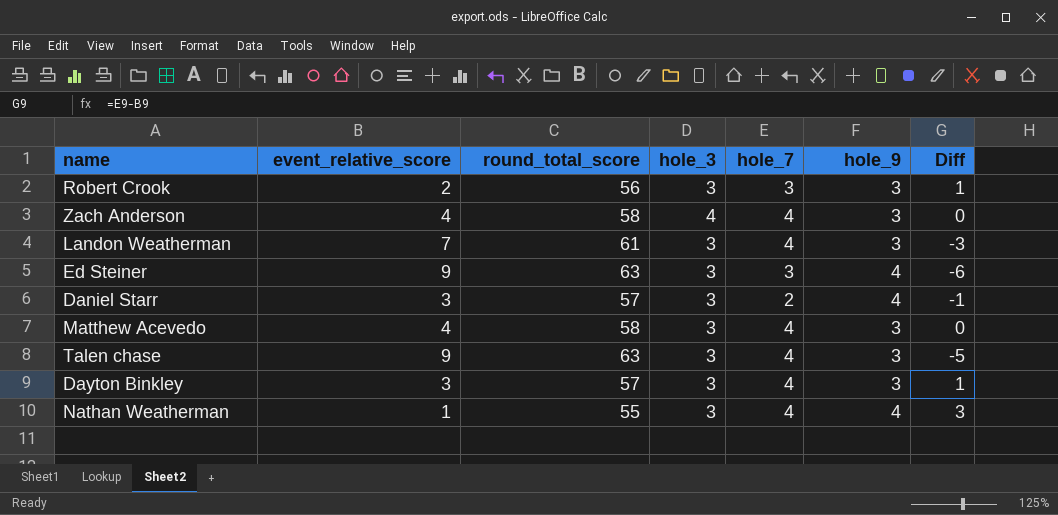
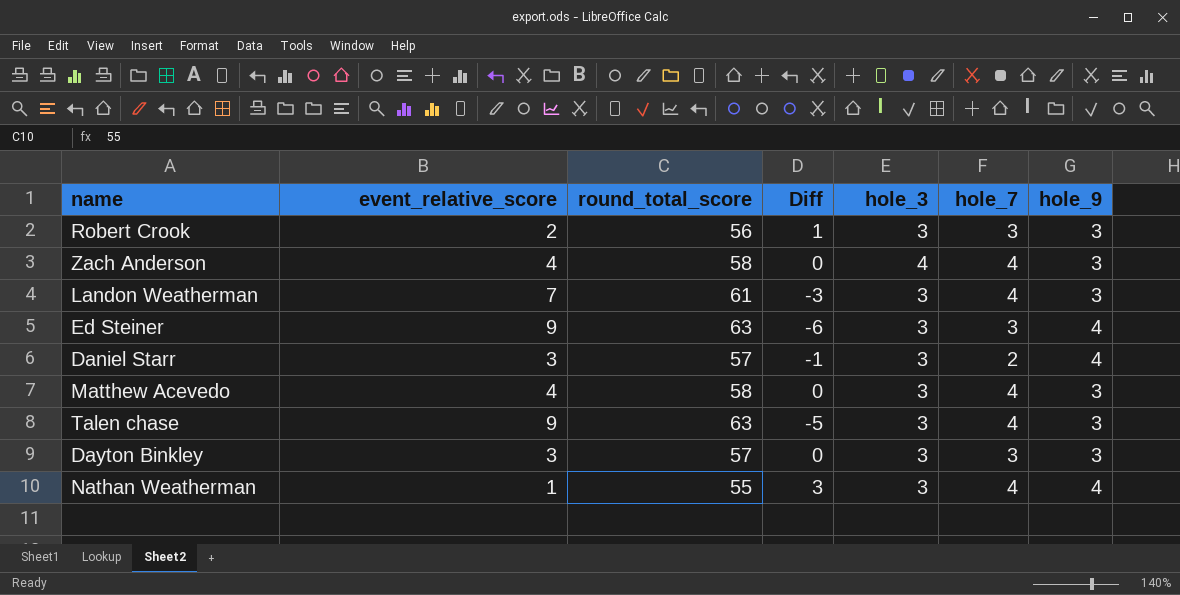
column Diff | position: 7 -> 4
Dayton Binkley | Diff: 1 -> 0
Dayton Binkley | hole_7: 4 -> 3

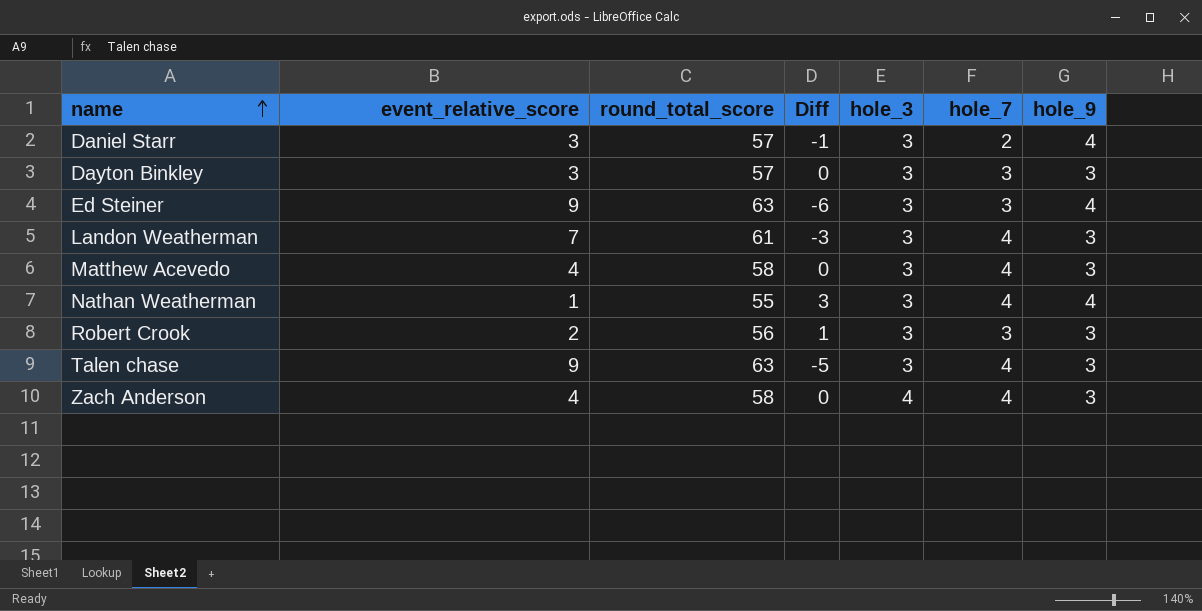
row order: none -> name ascending

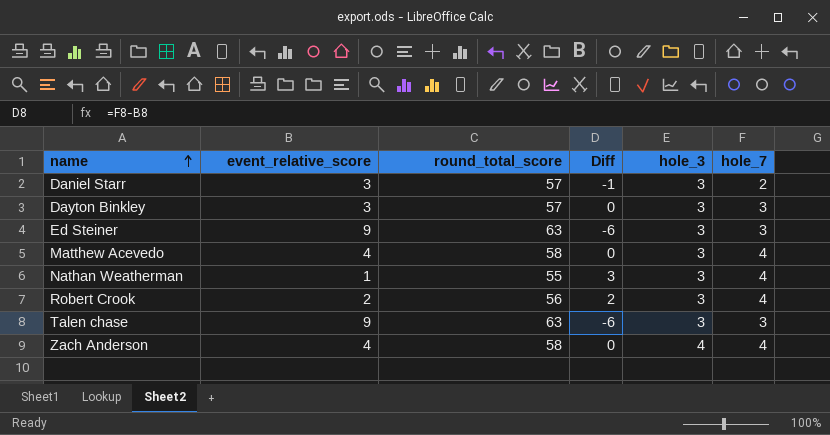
column hole_9 | position: 7 -> none
row Landon Weatherman: 7 | 61 | -3 | 3 | 4 | 3 -> none
Robert Crook | Diff: 1 -> 2
Robert Crook | hole_7: 3 -> 4
Talen chase | Diff: -5 -> -6
Talen chase | hole_7: 4 -> 3

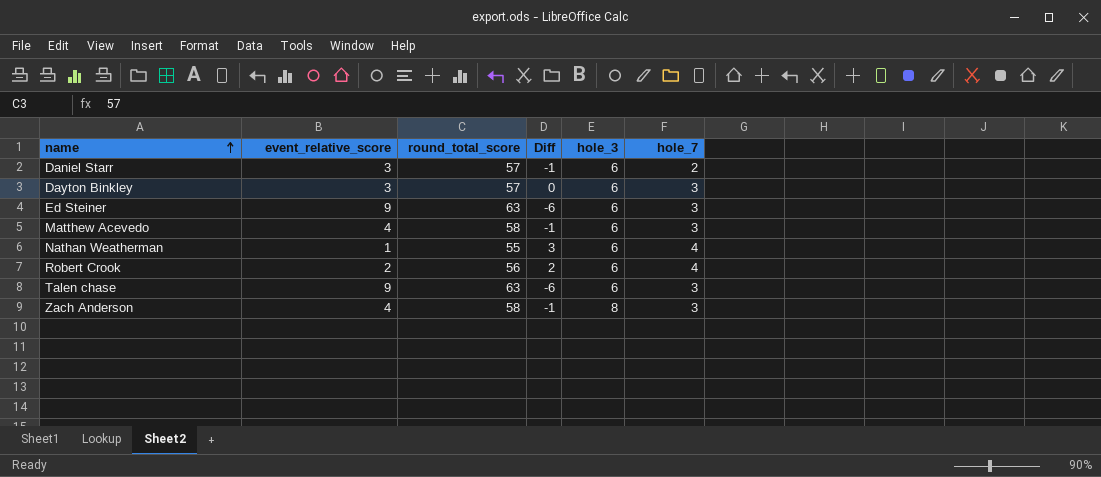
Daniel Starr | hole_3: 3 -> 6
Dayton Binkley | hole_3: 3 -> 6
Ed Steiner | hole_3: 3 -> 6
Matthew Acevedo | Diff: 0 -> -1
Matthew Acevedo | hole_3: 3 -> 6
Matthew Acevedo | hole_7: 4 -> 3
Nathan Weatherman | hole_3: 3 -> 6
Robert Crook | hole_3: 3 -> 6
Talen chase | hole_3: 3 -> 6
Zach Anderson | Diff: 0 -> -1
Zach Anderson | hole_3: 4 -> 8
Zach Anderson | hole_7: 4 -> 3

